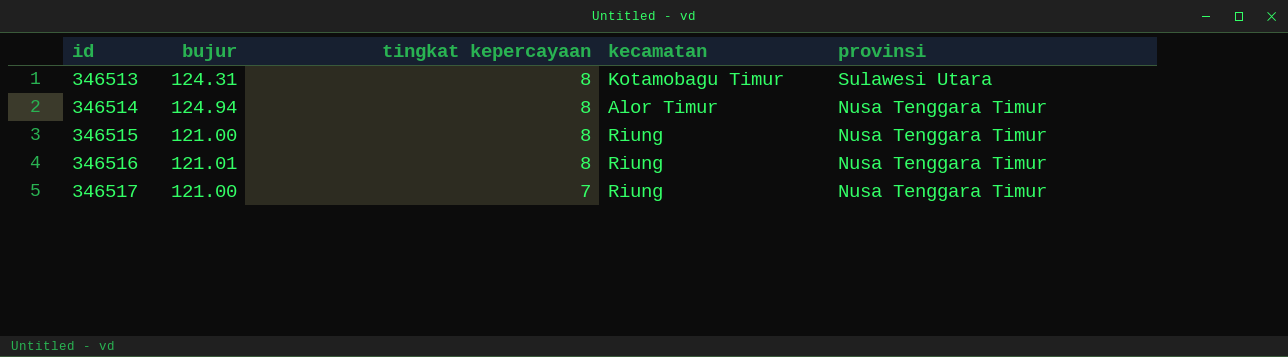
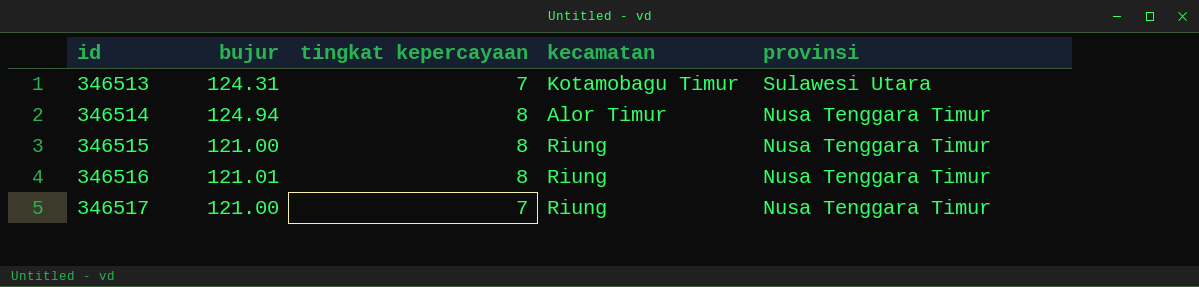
346513 | tingkat kepercayaan: 8 -> 7

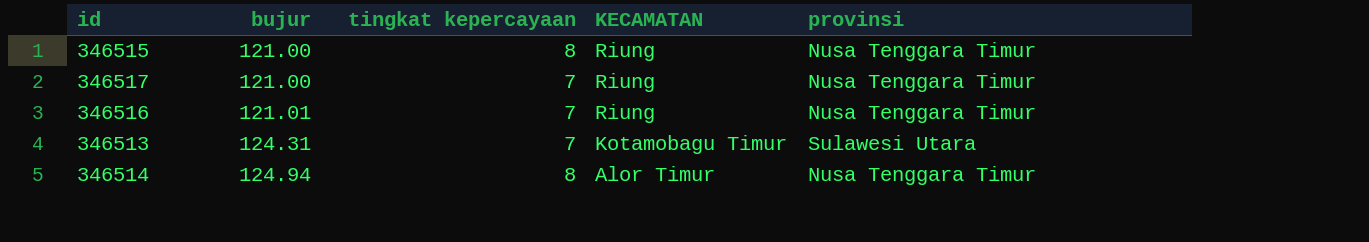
row order: id ascending -> bujur ascending
column name: kecamatan -> KECAMATAN
346516 | tingkat kepercayaan: 8 -> 7

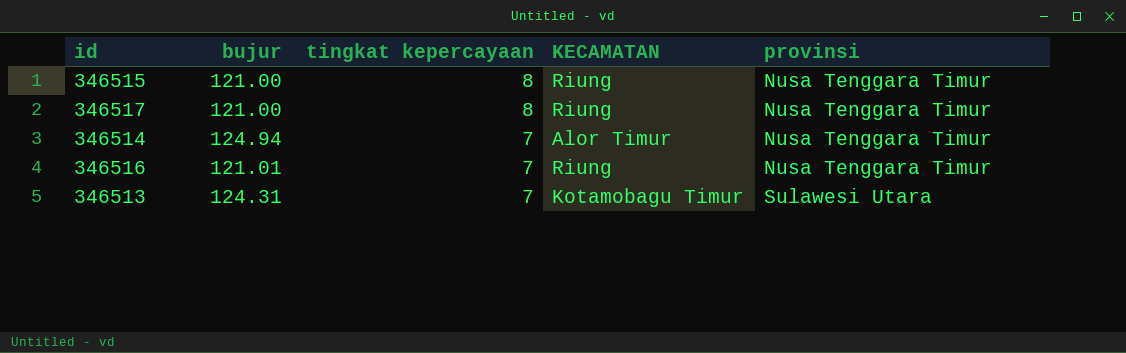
row order: bujur ascending -> tingkat kepercayaan descending
346517 | tingkat kepercayaan: 7 -> 8
346514 | tingkat kepercayaan: 8 -> 7

